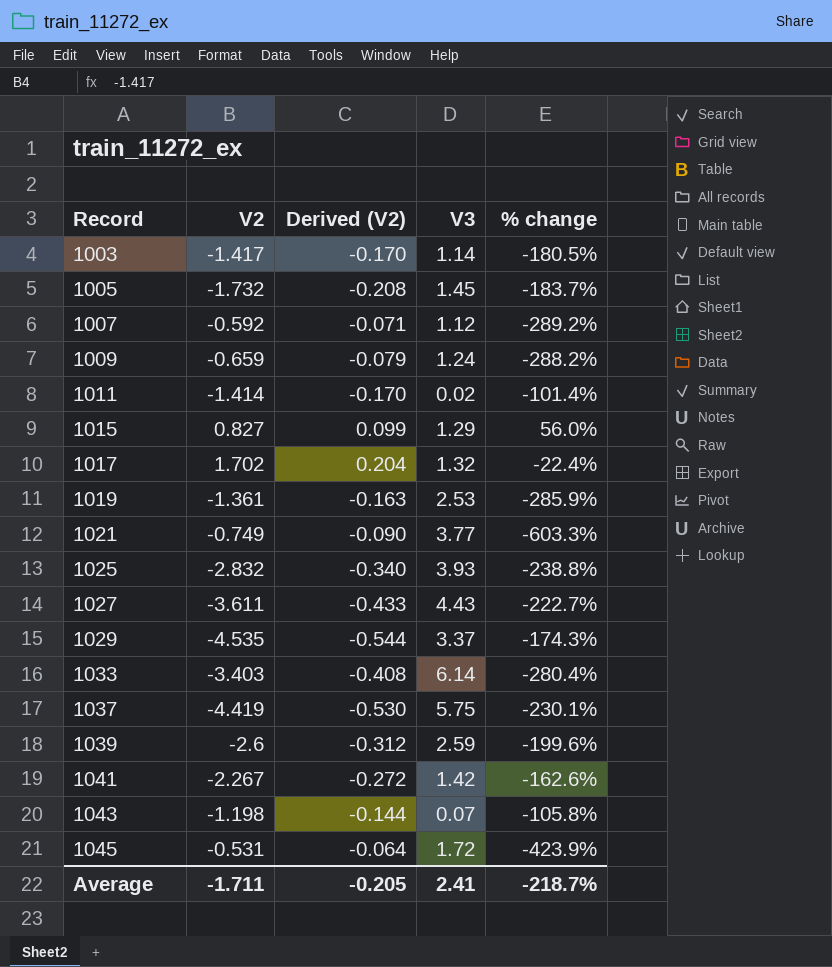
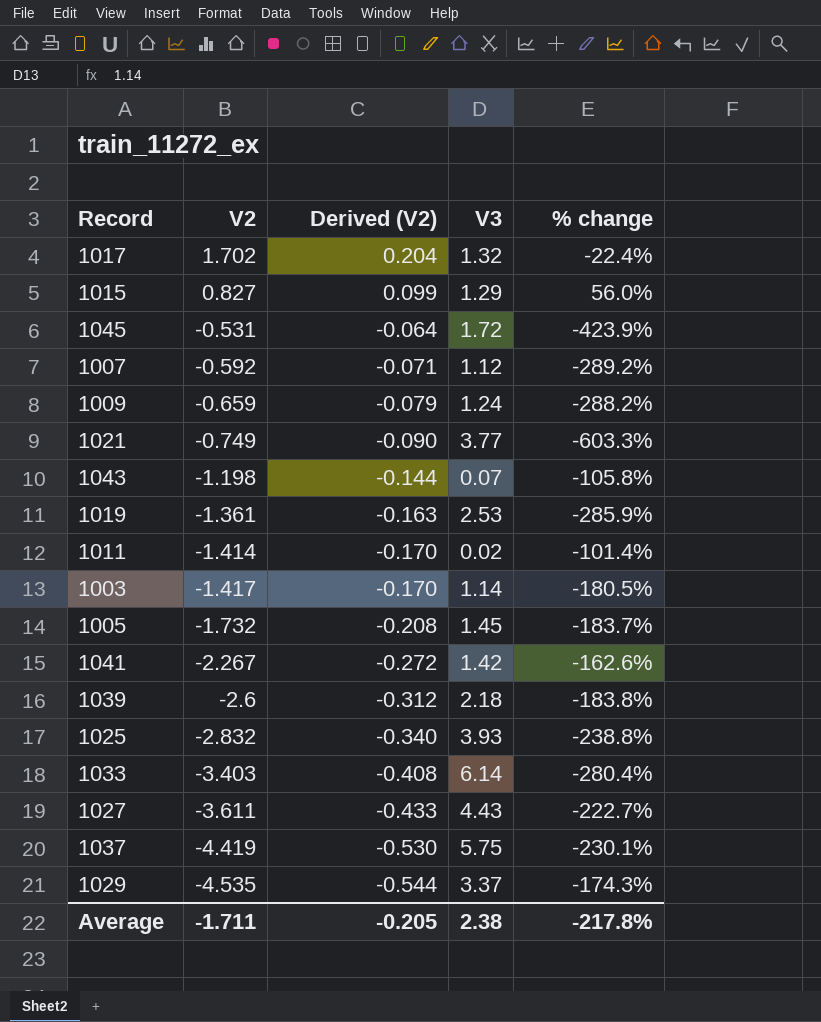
row order: Record ascending -> V2 descending
1039 | V3: 2.59 -> 2.18
1039 | % change: -199.6% -> -183.8%
Average | V3: 2.41 -> 2.38
Average | % change: -218.7% -> -217.8%

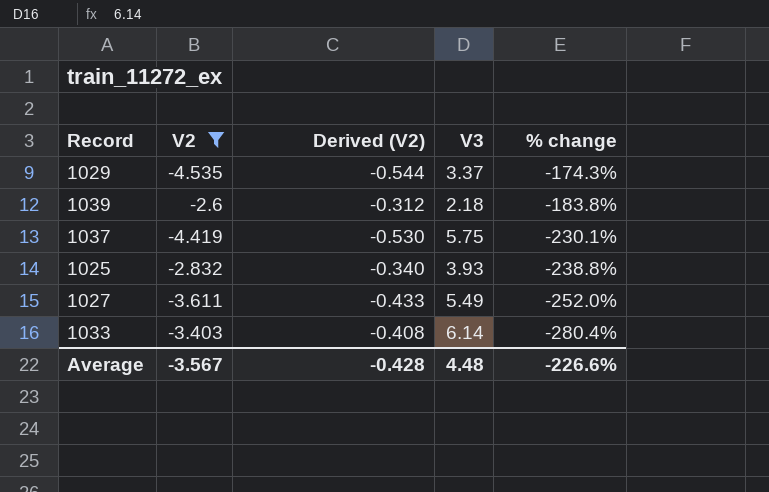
filter: none -> V2 <= -2.6
row order: V2 descending -> % change descending
1027 | V3: 4.43 -> 5.49
1027 | % change: -222.7% -> -252.0%
Average | V2: -1.711 -> -3.567
Average | Derived (V2): -0.205 -> -0.428
Average | V3: 2.38 -> 4.48
Average | % change: -217.8% -> -226.6%

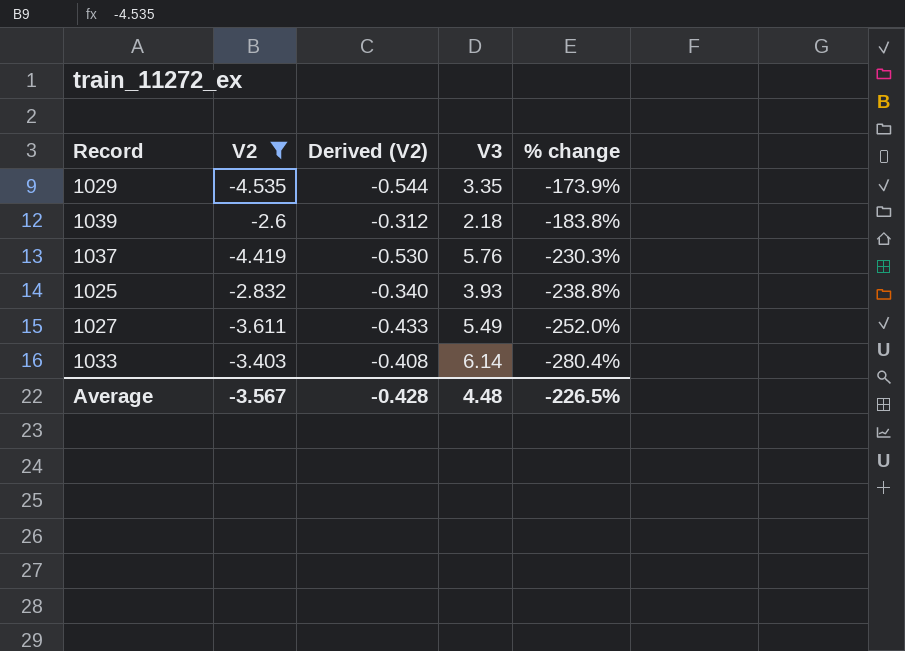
1029 | V3: 3.37 -> 3.35
1029 | % change: -174.3% -> -173.9%
1037 | V3: 5.75 -> 5.76
1037 | % change: -230.1% -> -230.3%
Average | % change: -226.6% -> -226.5%

